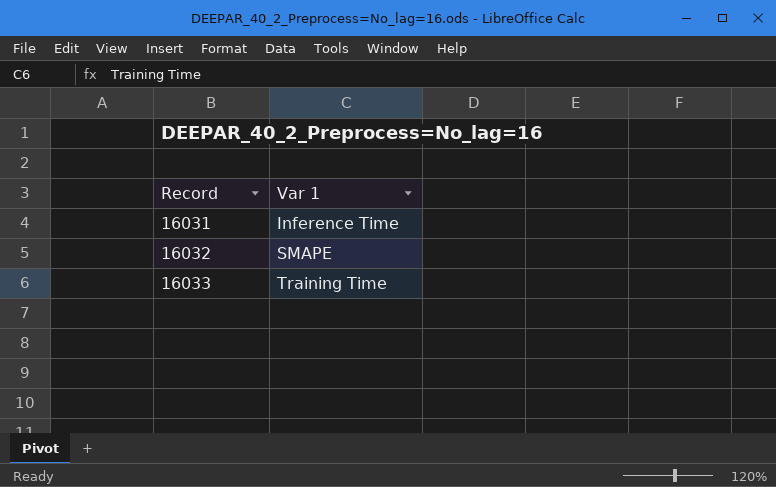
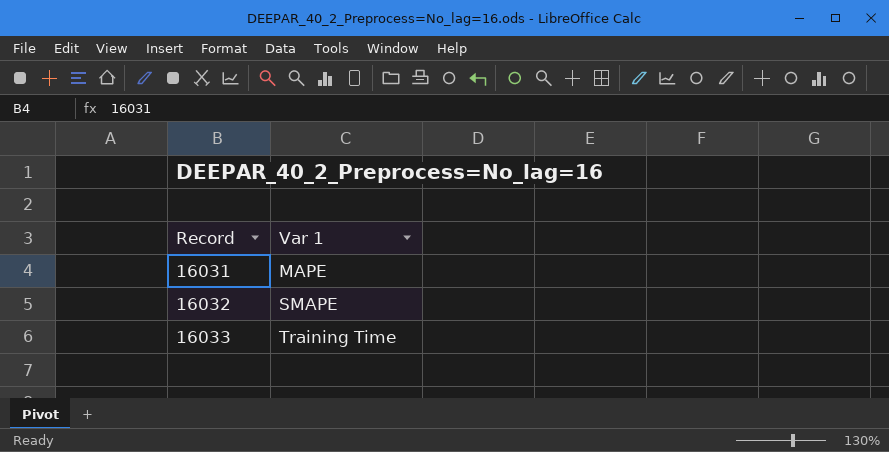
16031 | Var 1: Inference Time -> MAPE

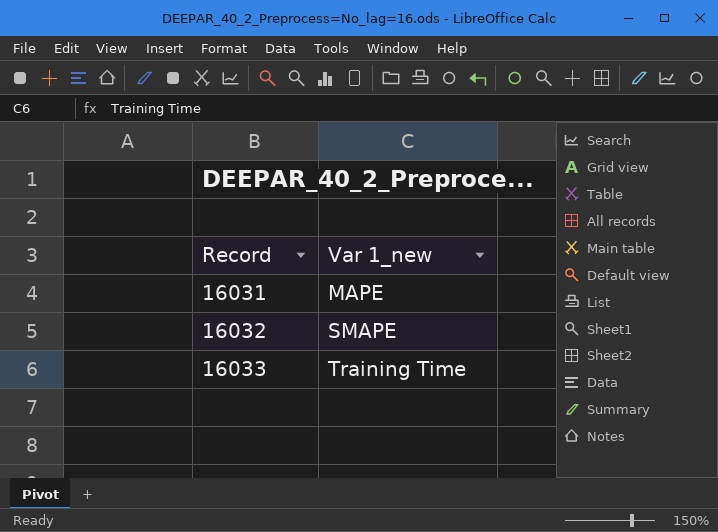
column name: Var 1 -> Var 1_new

